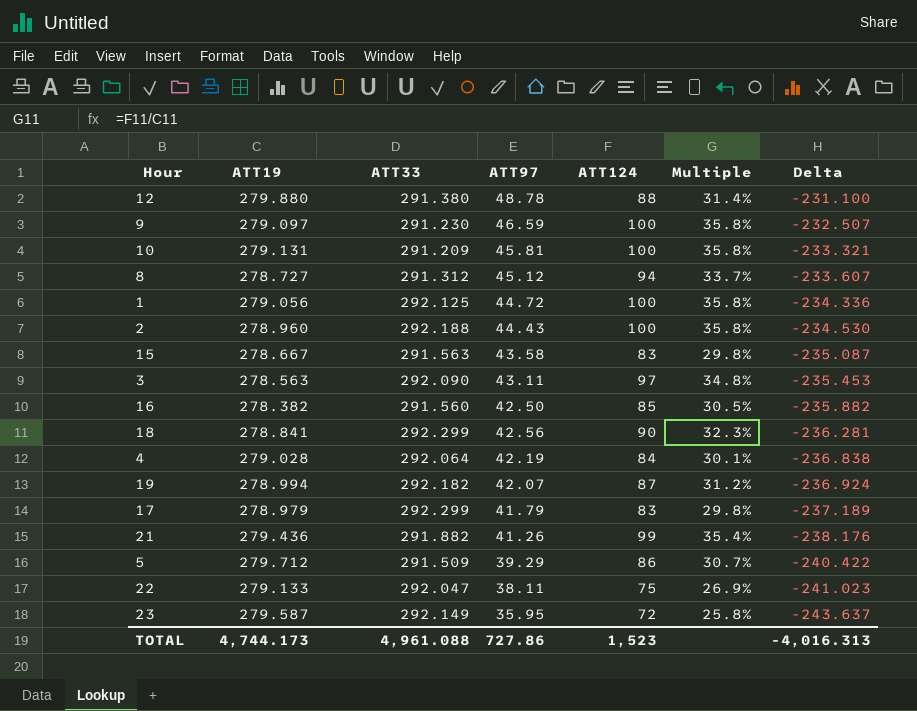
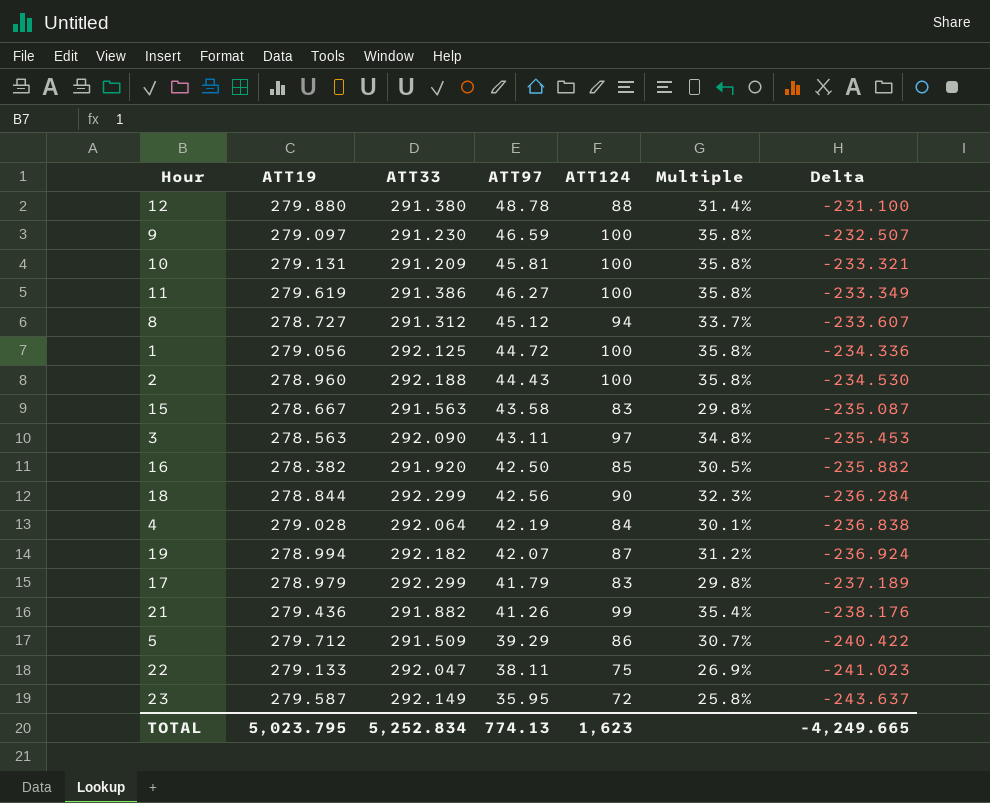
row 11: none -> 279.619 | 291.386 | 46.27 | 100 | 35.8% | -233.349
16 | ATT33: 291.560 -> 291.920
18 | ATT19: 278.841 -> 278.844
18 | Delta: -236.281 -> -236.284
TOTAL | ATT19: 4,744.173 -> 5,023.795
TOTAL | ATT33: 4,961.088 -> 5,252.834
TOTAL | ATT97: 727.86 -> 774.13
TOTAL | ATT124: 1,523 -> 1,623
TOTAL | Delta: -4,016.313 -> -4,249.665

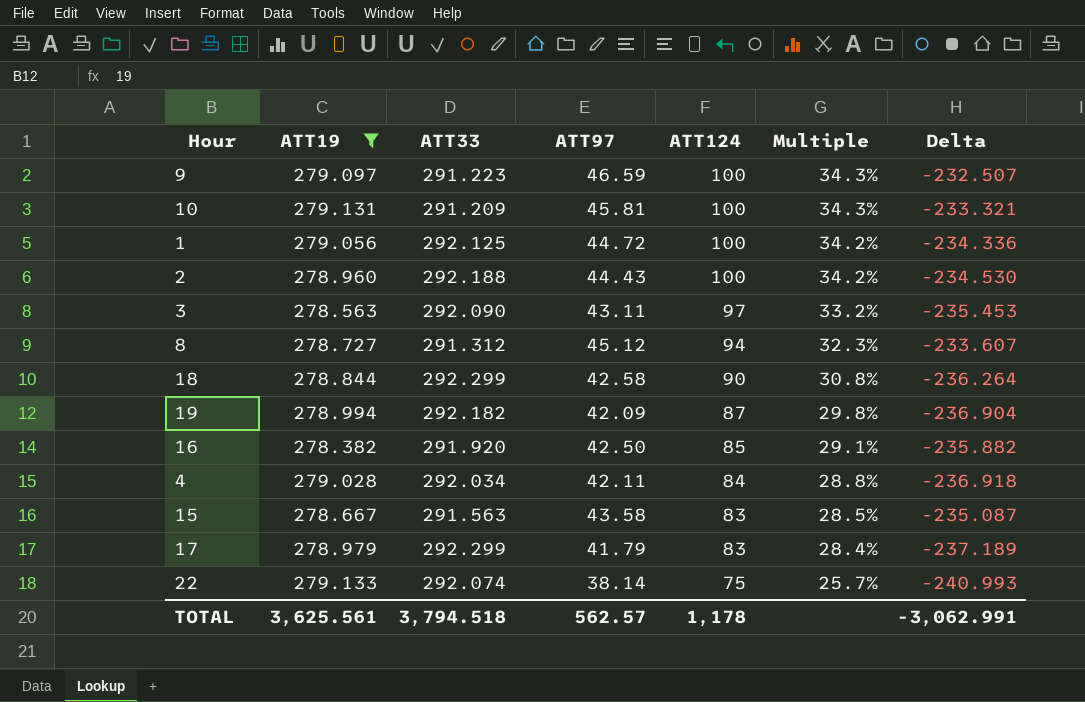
filter: none -> ATT19 <= 279.133
row order: Delta descending -> ATT124 descending
column Multiple | formula: [ATT124] / [ATT19] -> [ATT124] / [ATT33]
9 | ATT33: 291.230 -> 291.223
18 | ATT97: 42.56 -> 42.58
18 | Delta: -236.284 -> -236.264
19 | ATT97: 42.07 -> 42.09
19 | Delta: -236.924 -> -236.904
4 | ATT33: 292.064 -> 292.034
4 | ATT97: 42.19 -> 42.11
4 | Delta: -236.838 -> -236.918
22 | ATT33: 292.047 -> 292.074
22 | ATT97: 38.11 -> 38.14
22 | Delta: -241.023 -> -240.993
TOTAL | ATT19: 5,023.795 -> 3,625.561
TOTAL | ATT33: 5,252.834 -> 3,794.518
TOTAL | ATT97: 774.13 -> 562.57
TOTAL | ATT124: 1,623 -> 1,178
TOTAL | Delta: -4,249.665 -> -3,062.991

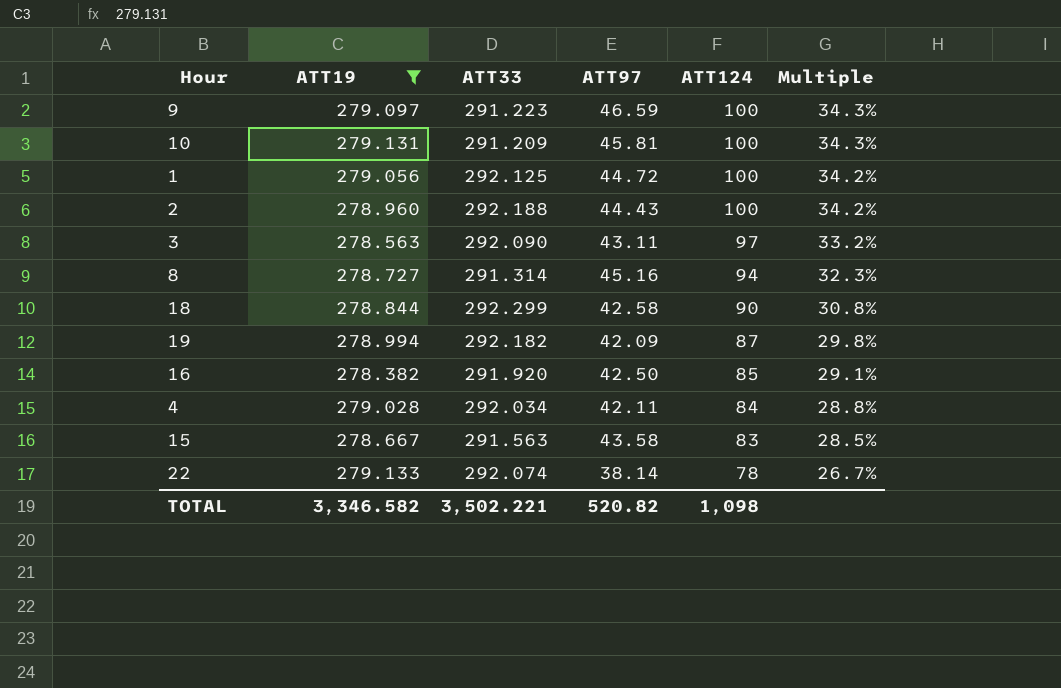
column Delta | formula: [ATT97] - [ATT19] -> none
row 17: 278.979 | 292.299 | 41.79 | 83 | 28.4% | -237.189 -> none
8 | ATT33: 291.312 -> 291.314
8 | ATT97: 45.12 -> 45.16
22 | ATT124: 75 -> 78
22 | Multiple: 25.7% -> 26.7%
TOTAL | ATT19: 3,625.561 -> 3,346.582
TOTAL | ATT33: 3,794.518 -> 3,502.221
TOTAL | ATT97: 562.57 -> 520.82
TOTAL | ATT124: 1,178 -> 1,098

